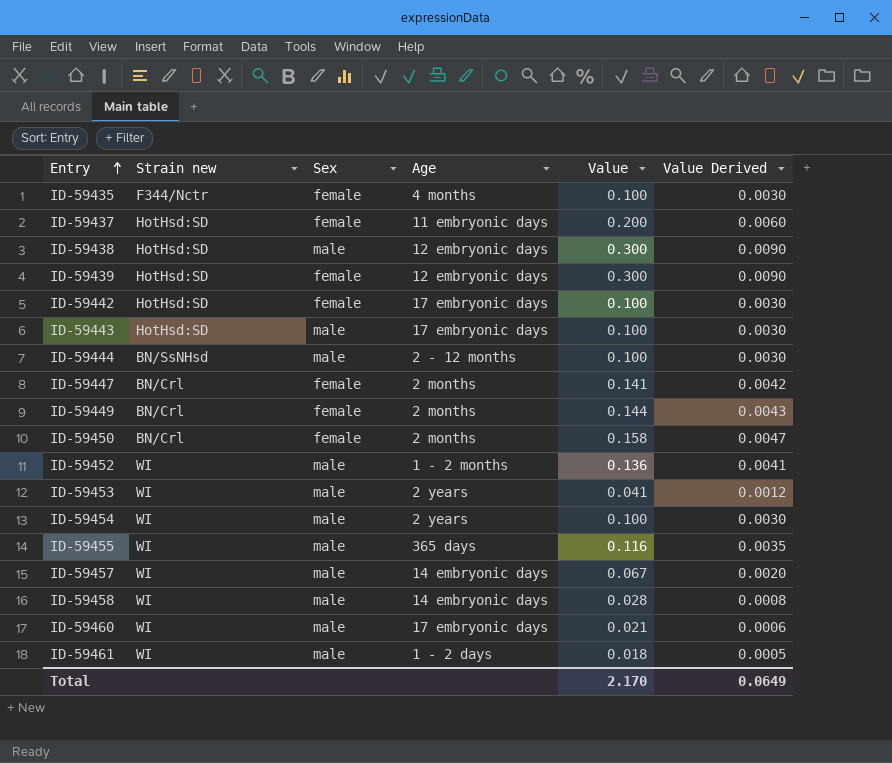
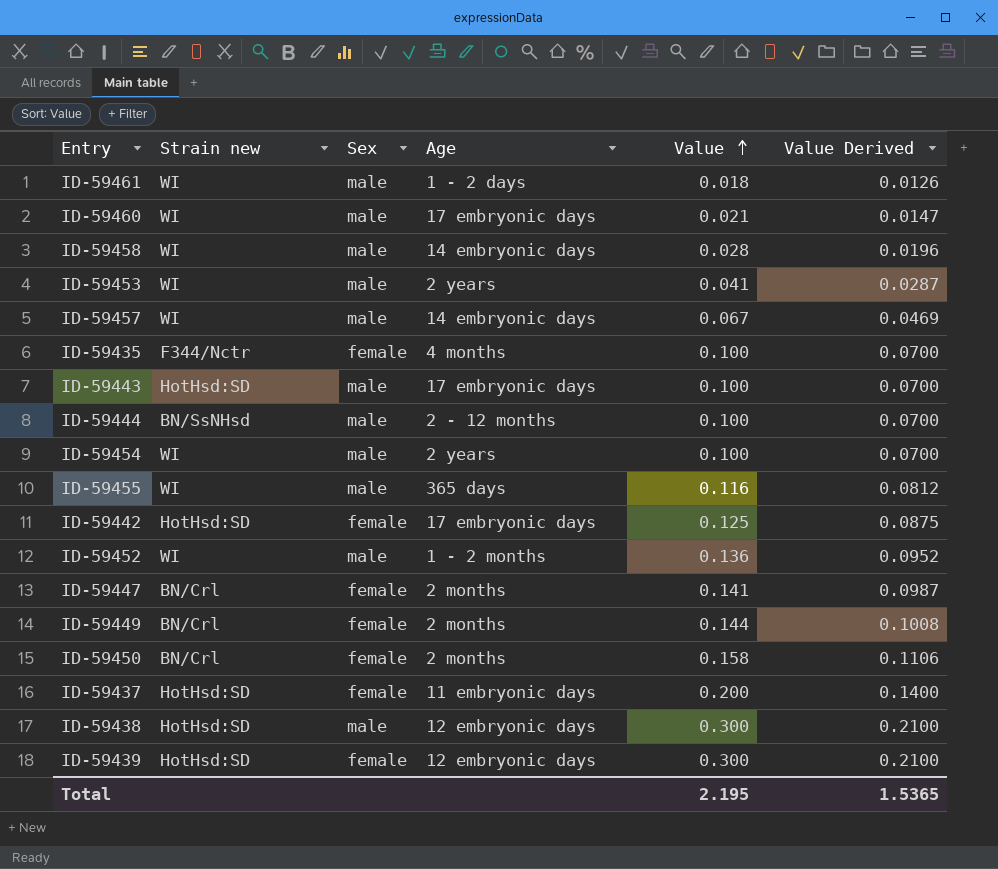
row order: Entry ascending -> Value ascending
column Value Derived | formula: [Value] * 0.03 -> [Value] * 0.7
ID-59442 | Value: 0.100 -> 0.125
Total | Value: 2.170 -> 2.195
Total | Value Derived: 0.0649 -> 1.5365

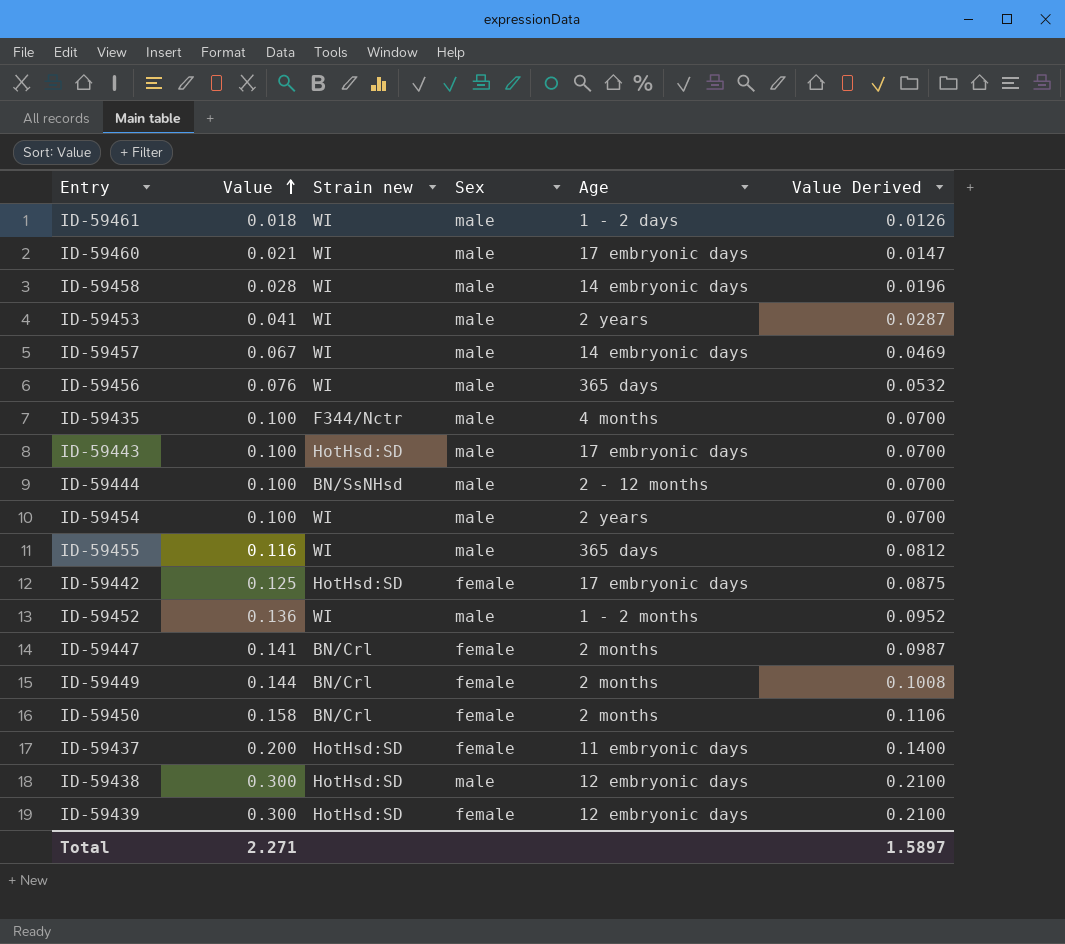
column Value | position: 5 -> 2
row ID-59456: none -> 0.076 | WI | male | 365 days | 0.0532
ID-59435 | Sex: female -> male
Total | Value: 2.195 -> 2.271
Total | Value Derived: 1.5365 -> 1.5897

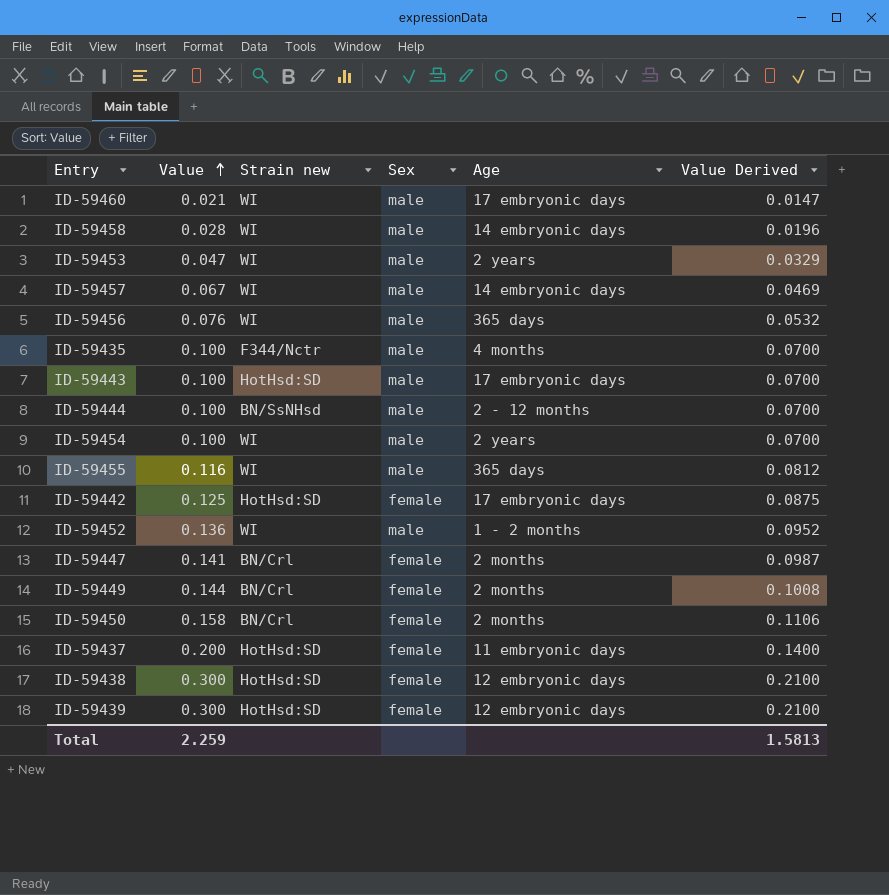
row ID-59461: 0.018 | WI | male | 1 - 2 days | 0.0126 -> none
ID-59453 | Value: 0.041 -> 0.047
ID-59453 | Value Derived: 0.0287 -> 0.0329
ID-59438 | Sex: male -> female
Total | Value: 2.271 -> 2.259
Total | Value Derived: 1.5897 -> 1.5813

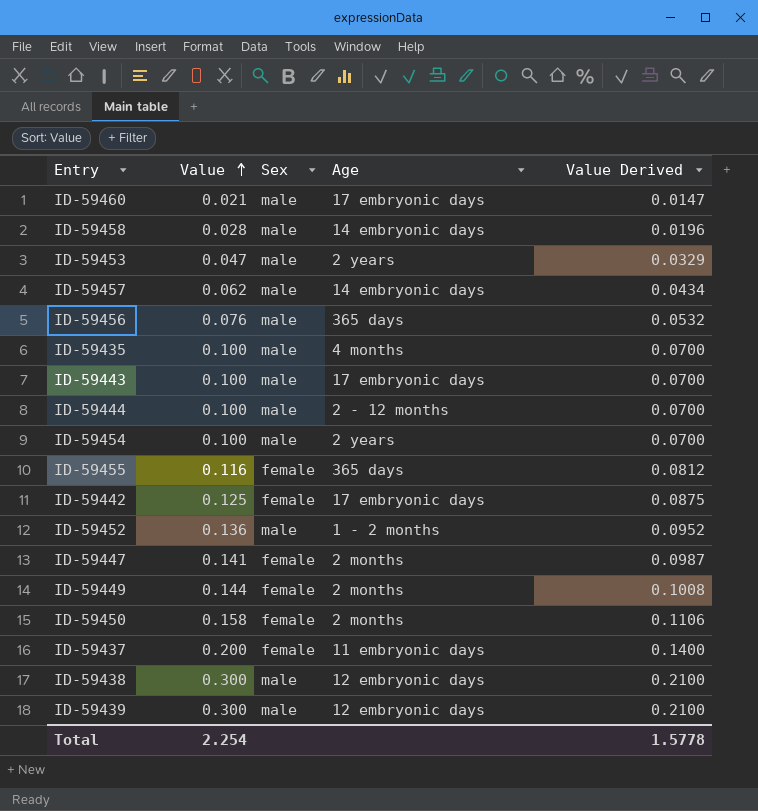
column Strain new | position: 3 -> none
ID-59457 | Value: 0.067 -> 0.062
ID-59457 | Value Derived: 0.0469 -> 0.0434
ID-59455 | Sex: male -> female
ID-59438 | Sex: female -> male
ID-59439 | Sex: female -> male
Total | Value: 2.259 -> 2.254
Total | Value Derived: 1.5813 -> 1.5778

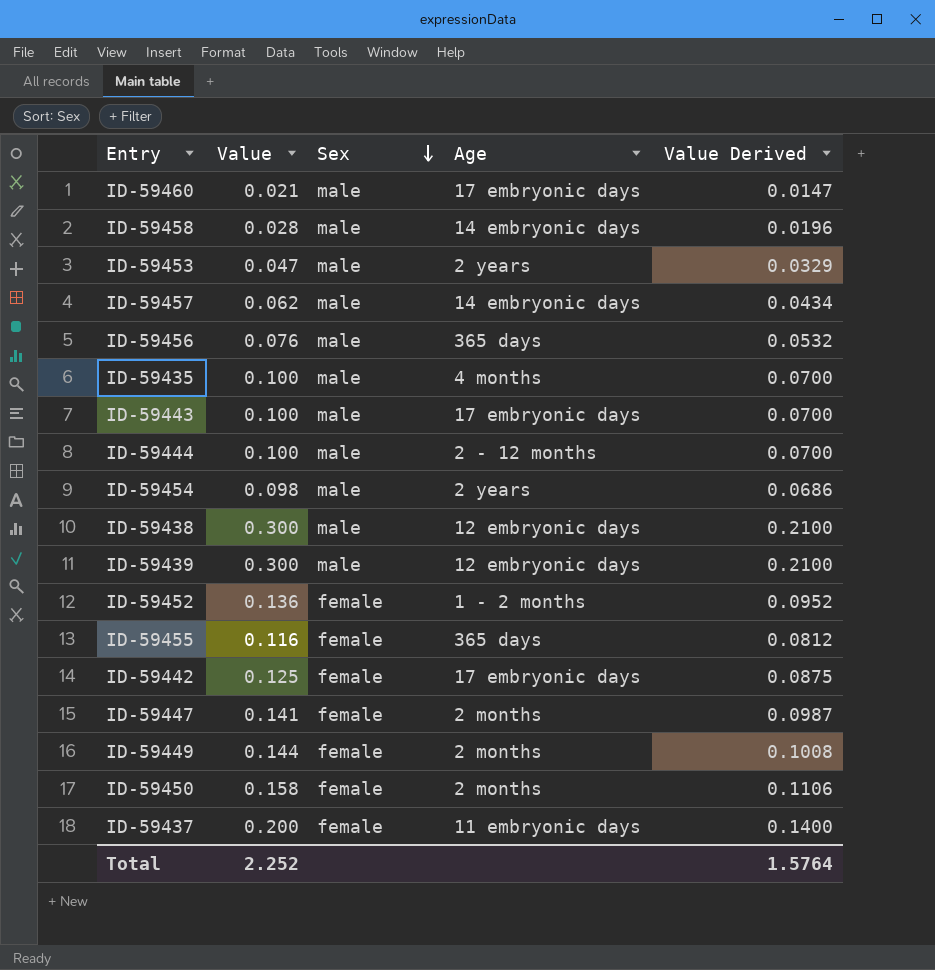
row order: Value ascending -> Sex descending
ID-59454 | Value: 0.100 -> 0.098
ID-59454 | Value Derived: 0.0700 -> 0.0686
ID-59452 | Sex: male -> female
Total | Value: 2.254 -> 2.252
Total | Value Derived: 1.5778 -> 1.5764

